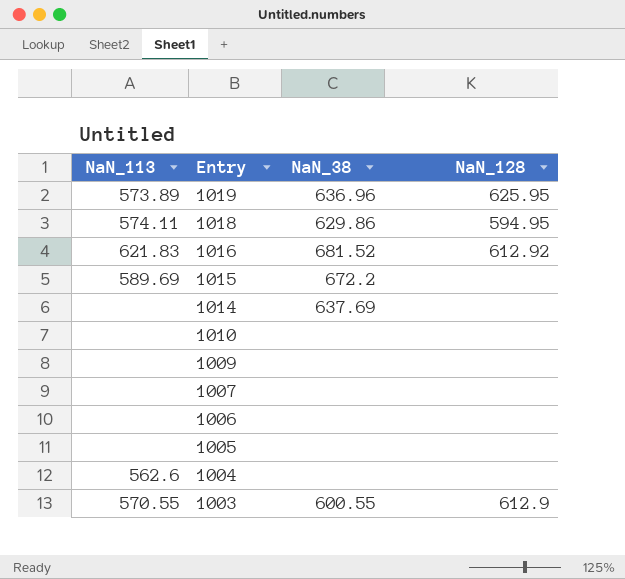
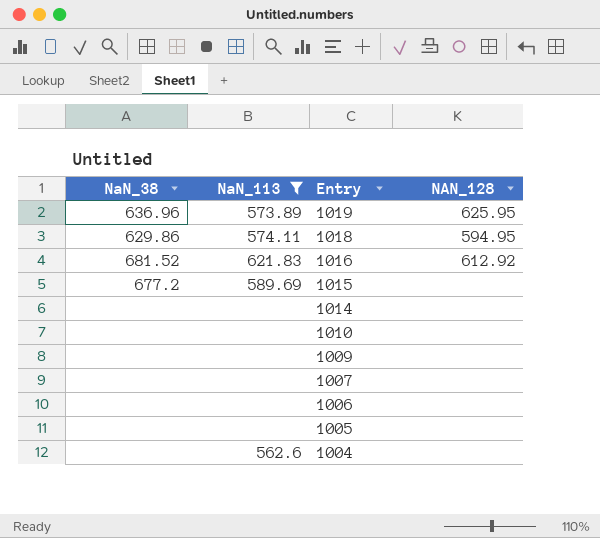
filter: none -> NaN_113 != 570.55
column NaN_38 | position: 3 -> 1
column name: NaN_128 -> NAN_128
1015 | NaN_38: 672.2 -> 677.2
1014 | NaN_38: 637.69 -> none

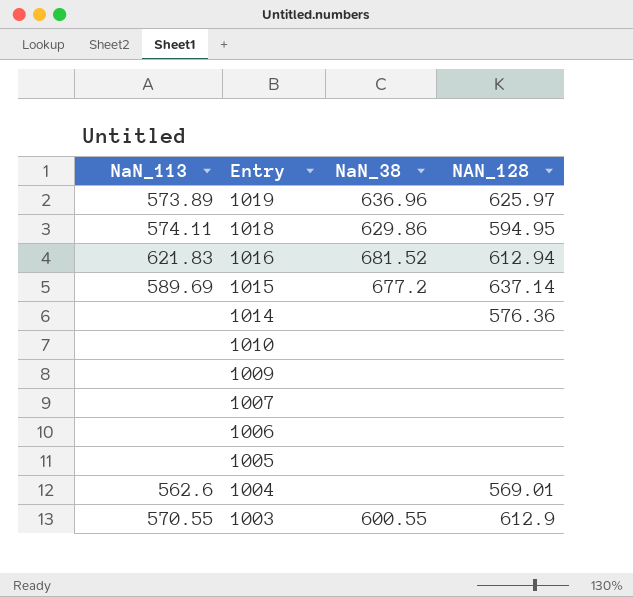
filter: NaN_113 != 570.55 -> none
column NaN_38 | position: 1 -> 3
1019 | NAN_128: 625.95 -> 625.97
1016 | NAN_128: 612.92 -> 612.94
1015 | NAN_128: none -> 637.14
1014 | NAN_128: none -> 576.36
1004 | NAN_128: none -> 569.01

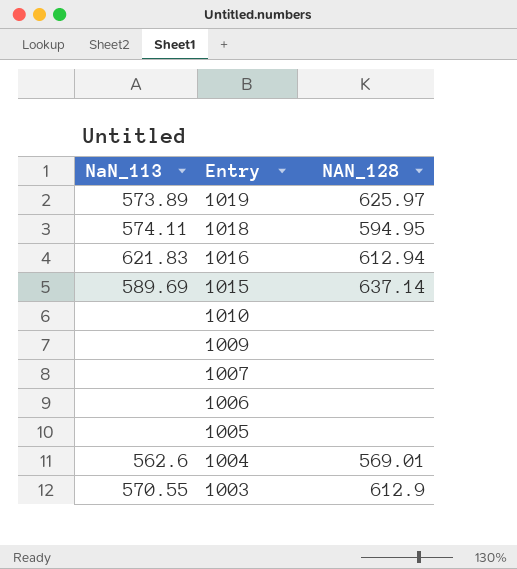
column NaN_38 | position: 3 -> none
row 1014: none | none | 576.36 -> none

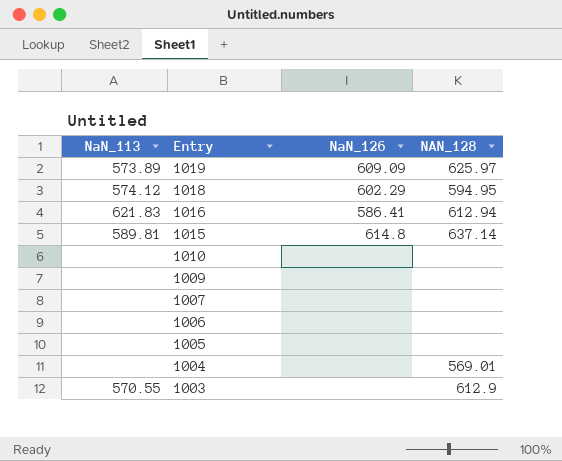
column NaN_126 | position: none -> 3
1018 | NaN_113: 574.11 -> 574.12
1015 | NaN_113: 589.69 -> 589.81
1004 | NaN_113: 562.6 -> none

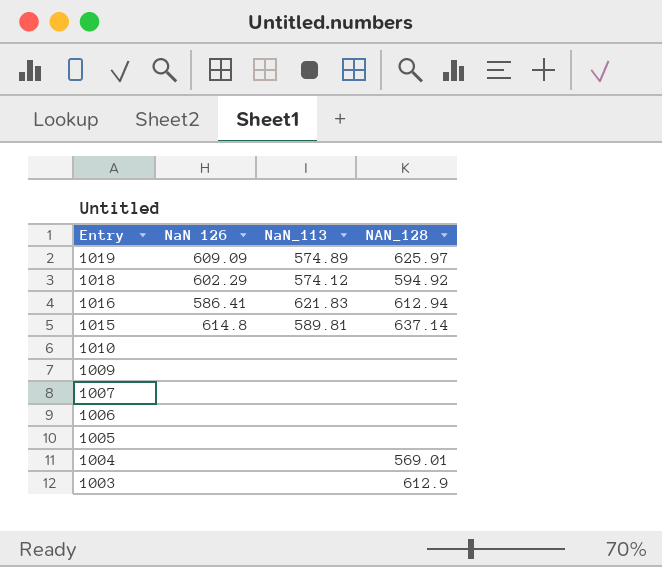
column name: NaN_126 -> NaN 126
column NaN_113 | position: 1 -> 3
1019 | NaN_113: 573.89 -> 574.89
1018 | NAN_128: 594.95 -> 594.92
1003 | NaN_113: 570.55 -> none

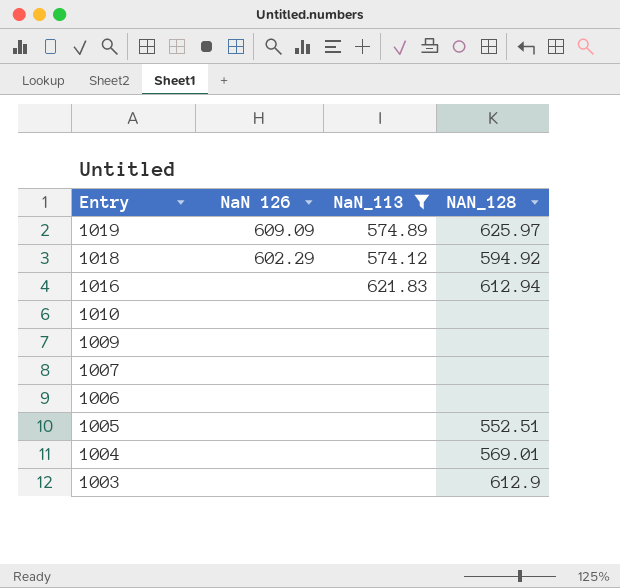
filter: none -> NaN_113 != 589.81
1016 | NaN 126: 586.41 -> none
1005 | NAN_128: none -> 552.51

